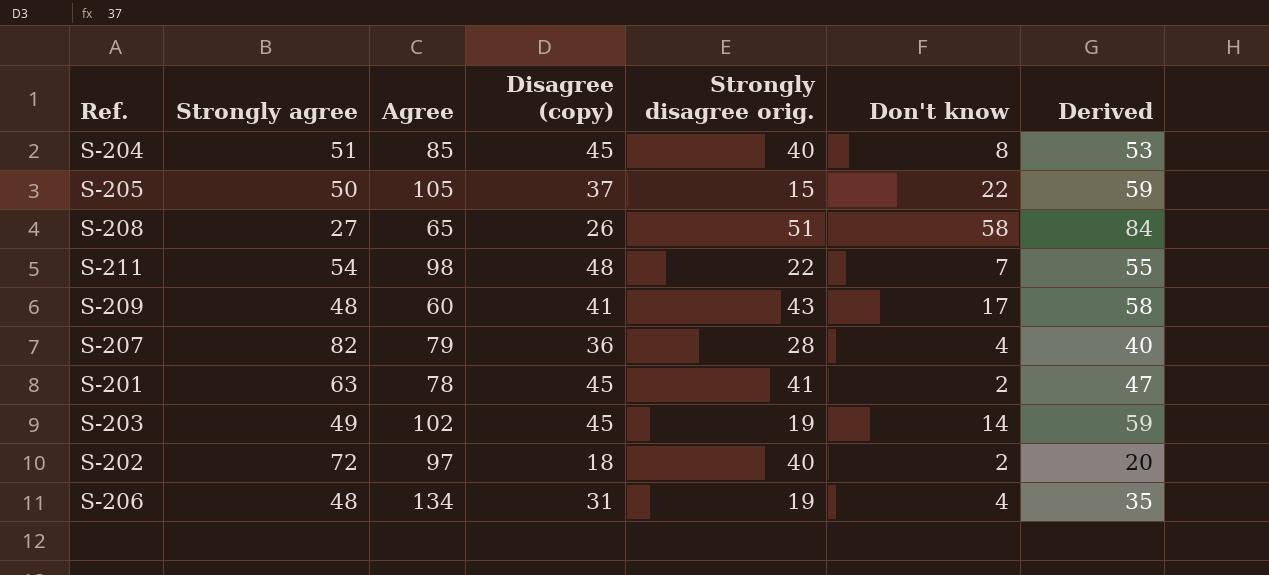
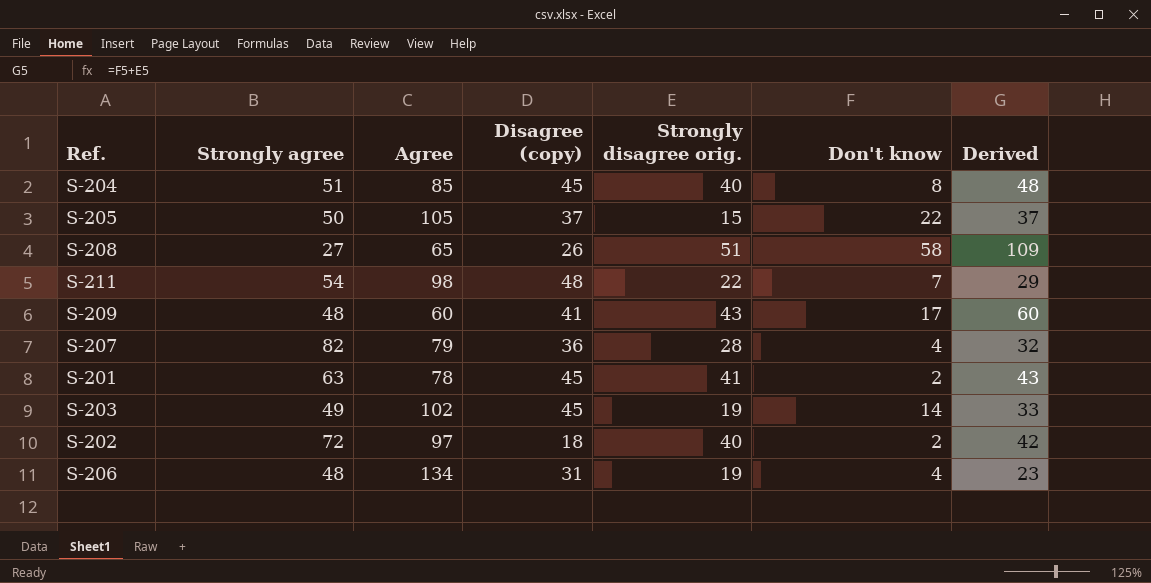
column Derived | formula: [Disagree (copy)] + [Don't know] -> [Strongly disagree orig.] + [Don't know]

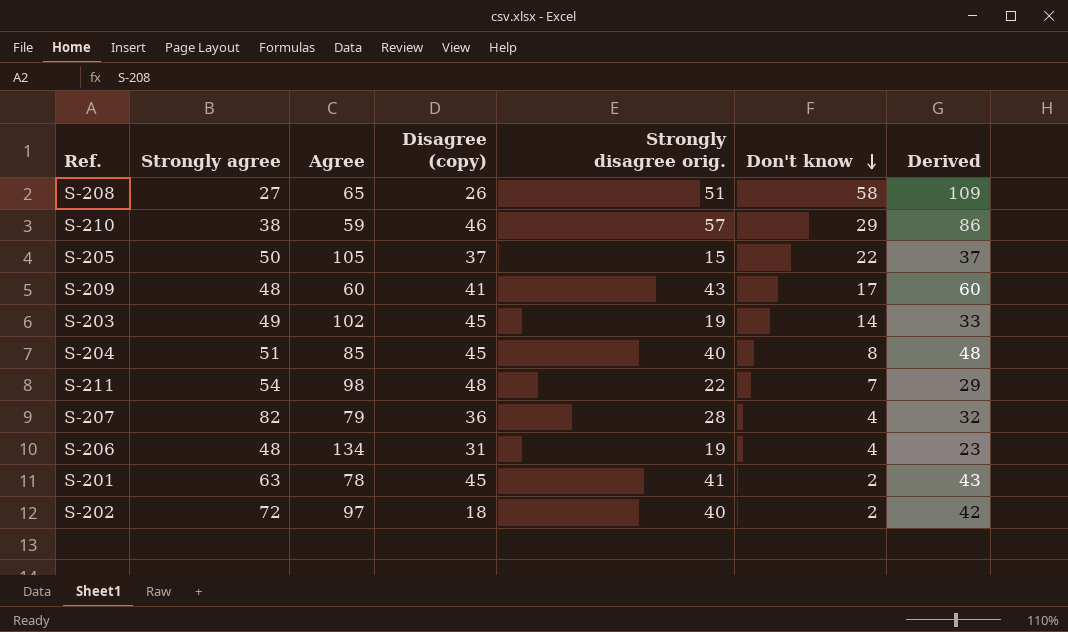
row order: none -> Don't know descending
row S-210: none -> 38 | 59 | 46 | 57 | 29 | 86

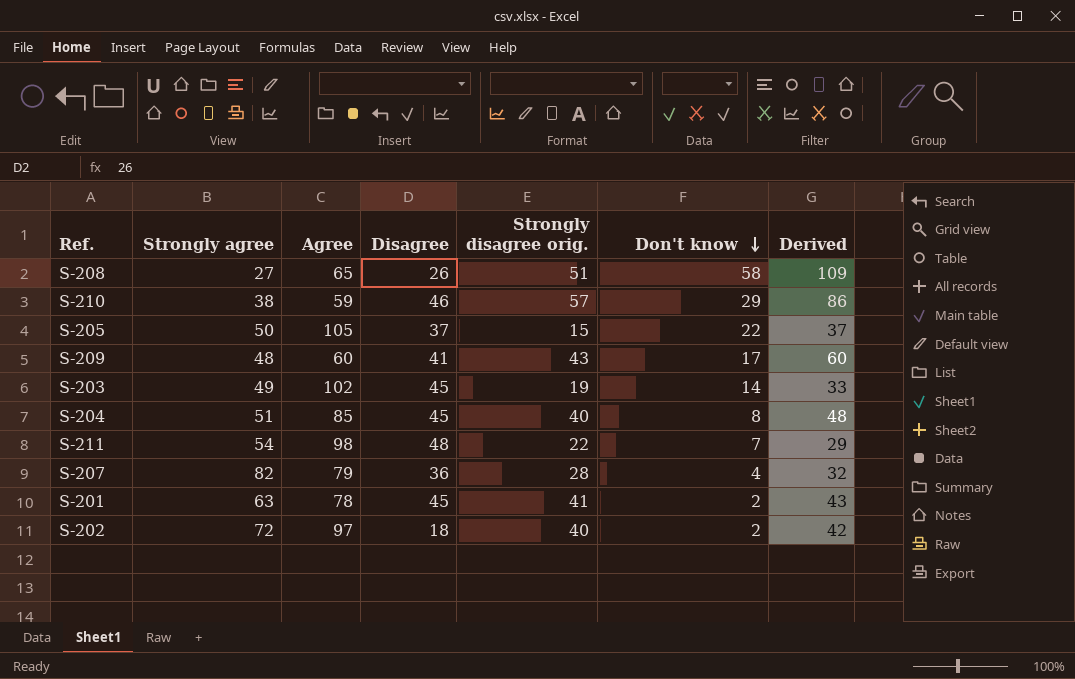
column name: Disagree (copy) -> Disagree
row S-206: 48 | 134 | 31 | 19 | 4 | 23 -> none

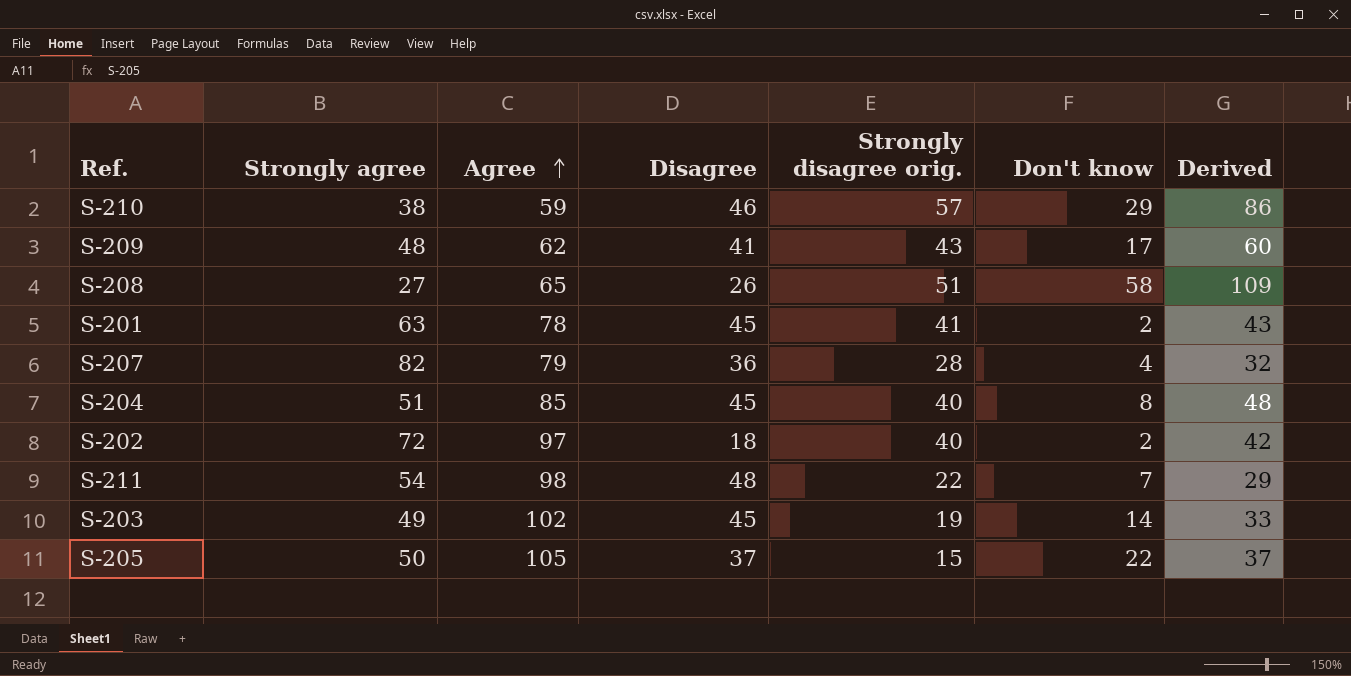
row order: Don't know descending -> Agree ascending
S-209 | Agree: 60 -> 62

